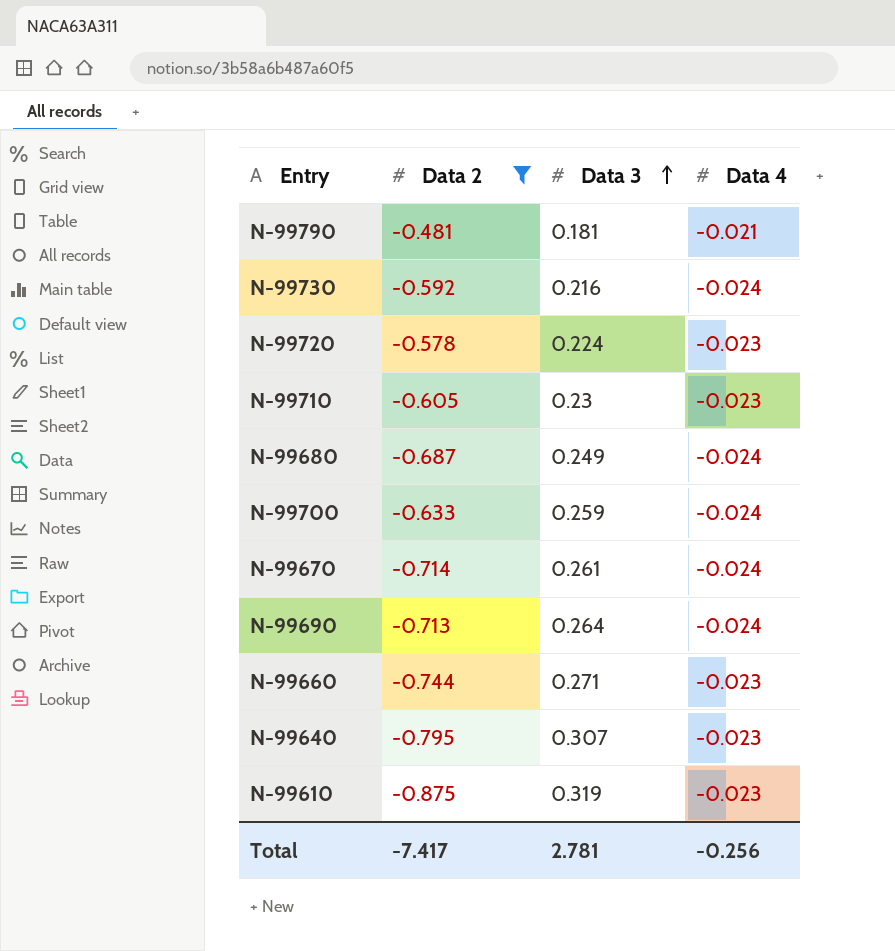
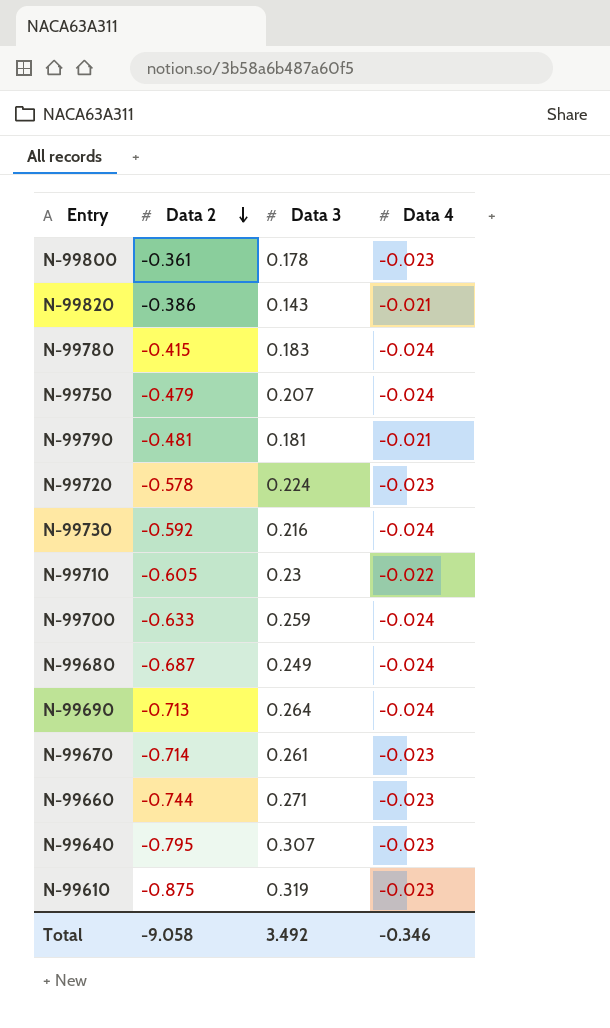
filter: Data 2 <= -0.481 -> none
row order: Data 3 ascending -> Data 2 descending
N-99710 | Data 4: -0.023 -> -0.022
N-99670 | Data 4: -0.024 -> -0.023
Total | Data 2: -7.417 -> -9.058
Total | Data 3: 2.781 -> 3.492
Total | Data 4: -0.256 -> -0.346

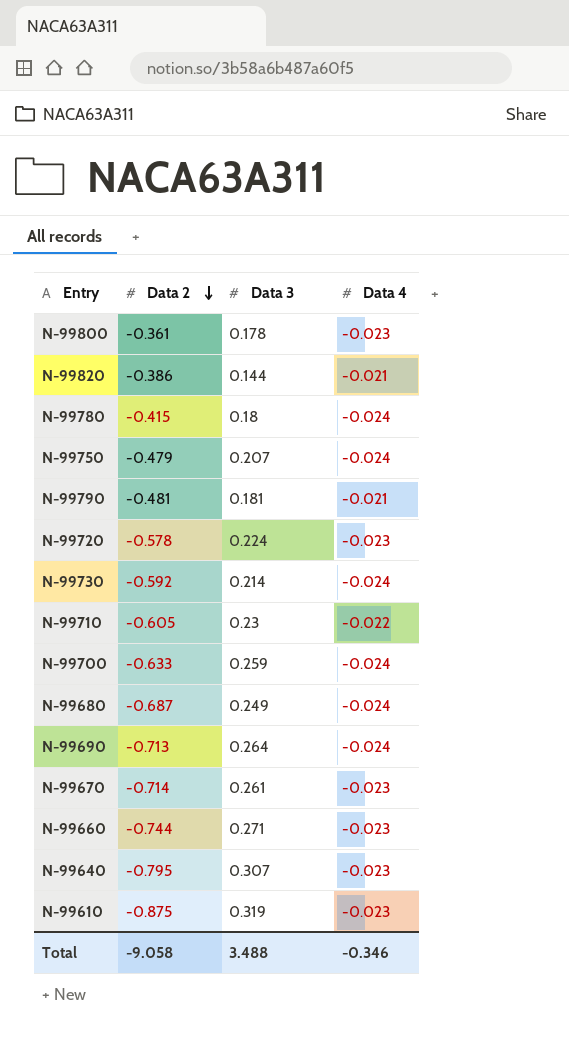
N-99820 | Data 3: 0.143 -> 0.144
N-99780 | Data 3: 0.183 -> 0.18
N-99730 | Data 3: 0.216 -> 0.214
Total | Data 3: 3.492 -> 3.488

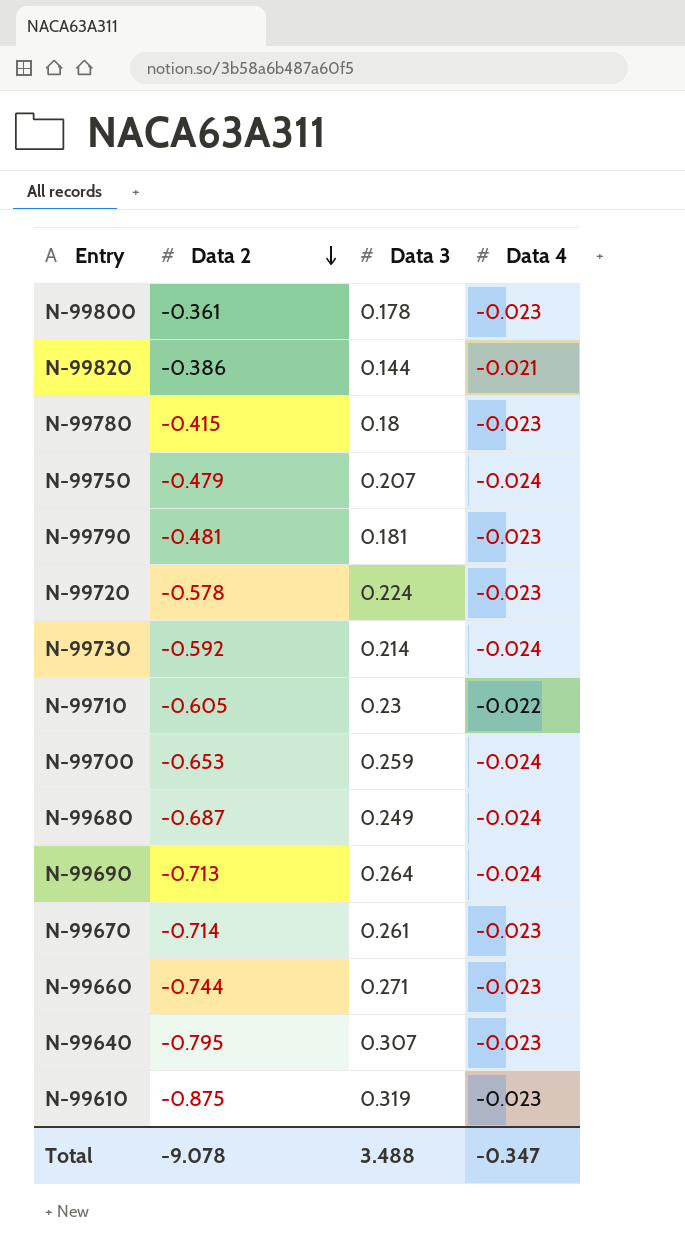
N-99780 | Data 4: -0.024 -> -0.023
N-99790 | Data 4: -0.021 -> -0.023
N-99700 | Data 2: -0.633 -> -0.653
Total | Data 2: -9.058 -> -9.078
Total | Data 4: -0.346 -> -0.347

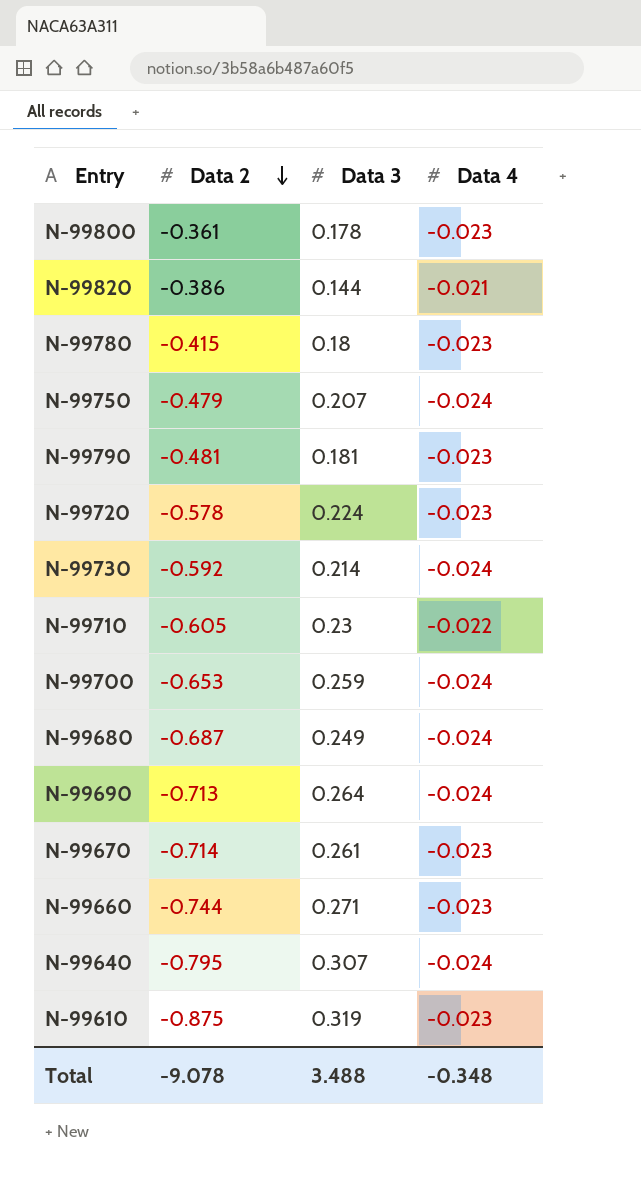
N-99640 | Data 4: -0.023 -> -0.024
Total | Data 4: -0.347 -> -0.348

